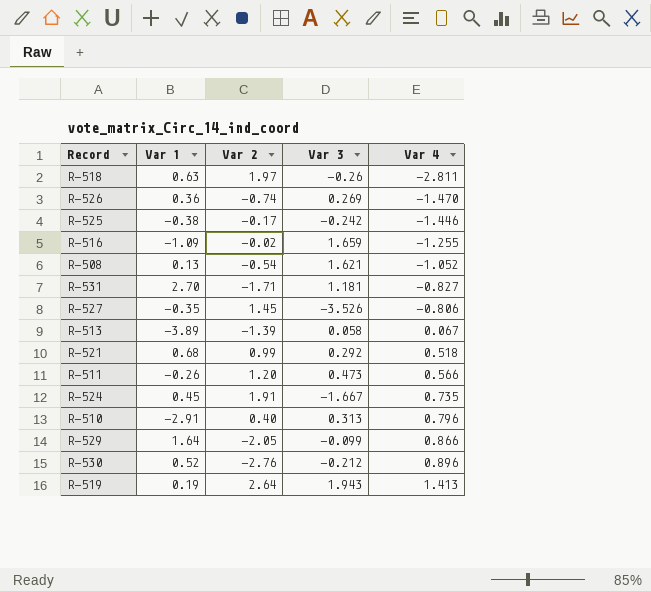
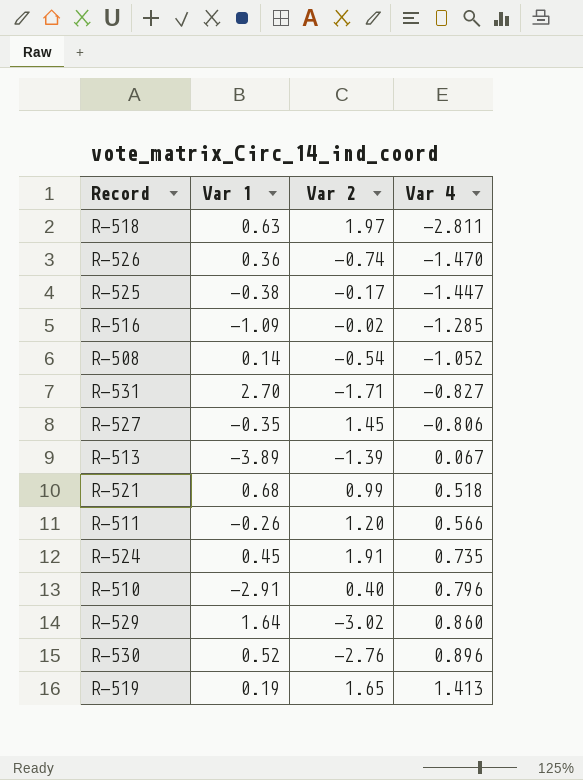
column Var 3 | position: 4 -> none
R-525 | Var 4: -1.446 -> -1.447
R-516 | Var 4: -1.255 -> -1.285
R-508 | Var 1: 0.13 -> 0.14
R-529 | Var 2: -2.05 -> -3.02
R-529 | Var 4: 0.866 -> 0.860
R-519 | Var 2: 2.64 -> 1.65

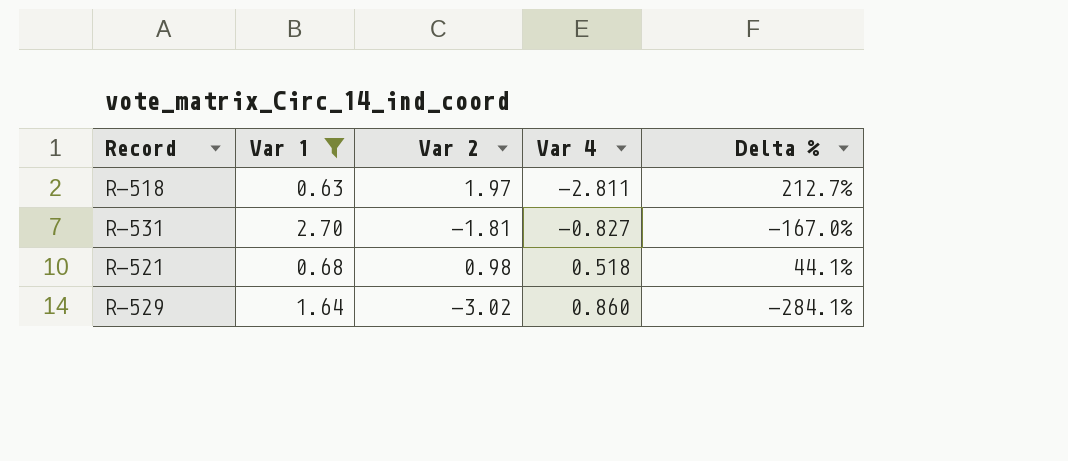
filter: none -> Var 1 >= 0.63
column Delta % | formula: none -> ([Var 2] - [Var 1]) / [Var 1]
R-531 | Var 2: -1.71 -> -1.81
R-521 | Var 2: 0.99 -> 0.98

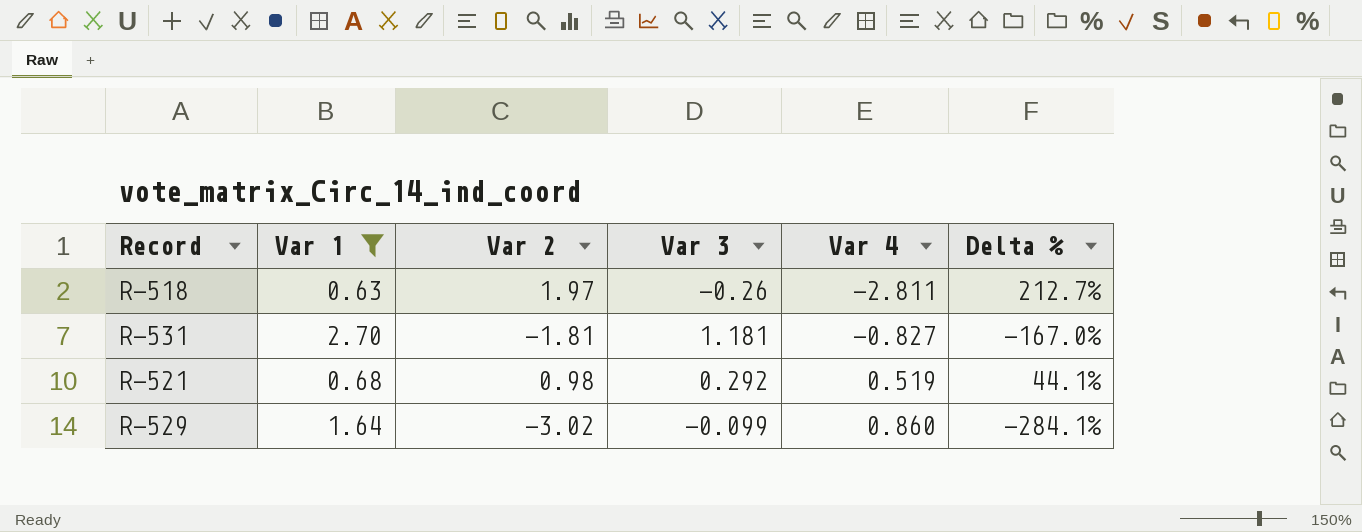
column Var 3 | position: none -> 4
R-521 | Var 4: 0.518 -> 0.519

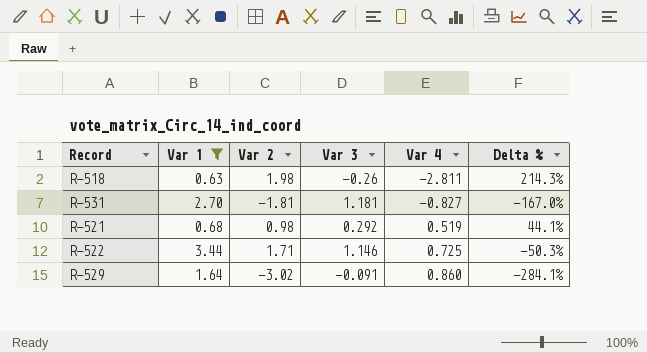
R-518 | Var 2: 1.97 -> 1.98
R-518 | Delta %: 212.7% -> 214.3%
row R-522: none -> 3.44 | 1.71 | 1.146 | 0.725 | -50.3%
R-529 | Var 3: -0.099 -> -0.091

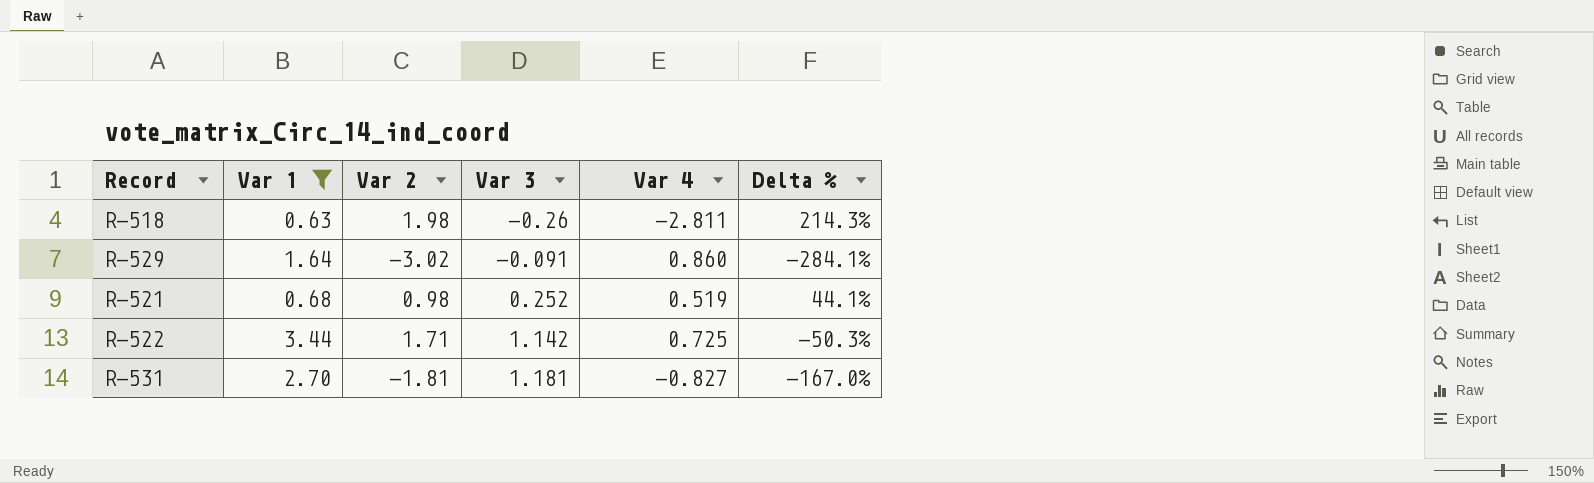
row order: Var 4 ascending -> Var 3 ascending
R-521 | Var 3: 0.292 -> 0.252
R-522 | Var 3: 1.146 -> 1.142

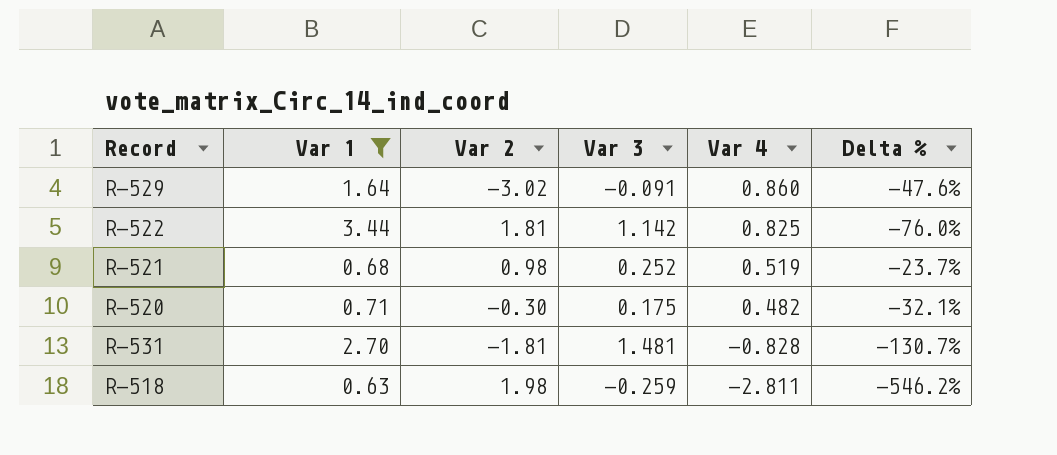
row order: Var 3 ascending -> Var 4 descending
column Delta % | formula: ([Var 2] - [Var 1]) / [Var 1] -> ([Var 4] - [Var 1]) / [Var 1]
R-522 | Var 2: 1.71 -> 1.81
R-522 | Var 4: 0.725 -> 0.825
row R-520: none -> 0.71 | -0.30 | 0.175 | 0.482 | -32.1%
R-531 | Var 3: 1.181 -> 1.481
R-531 | Var 4: -0.827 -> -0.828
R-518 | Var 3: -0.26 -> -0.259

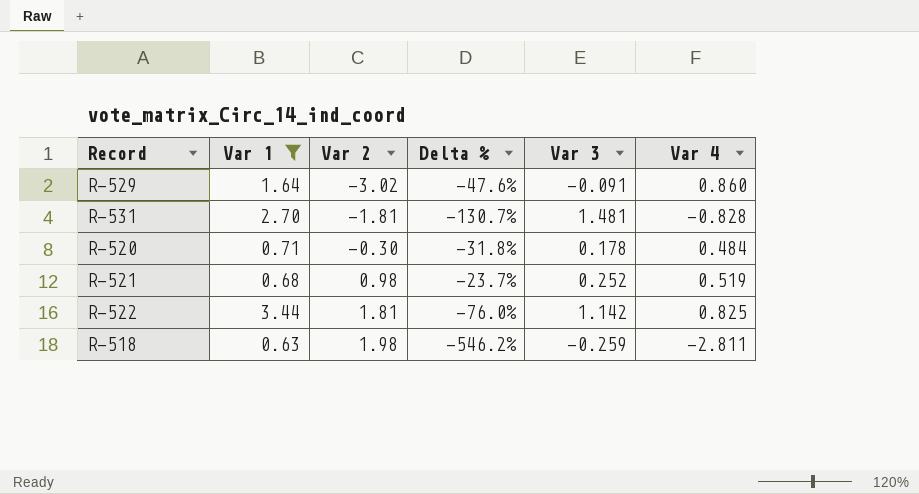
row order: Var 4 descending -> Var 2 ascending
column Delta % | position: 6 -> 4
R-520 | Delta %: -32.1% -> -31.8%
R-520 | Var 3: 0.175 -> 0.178
R-520 | Var 4: 0.482 -> 0.484

